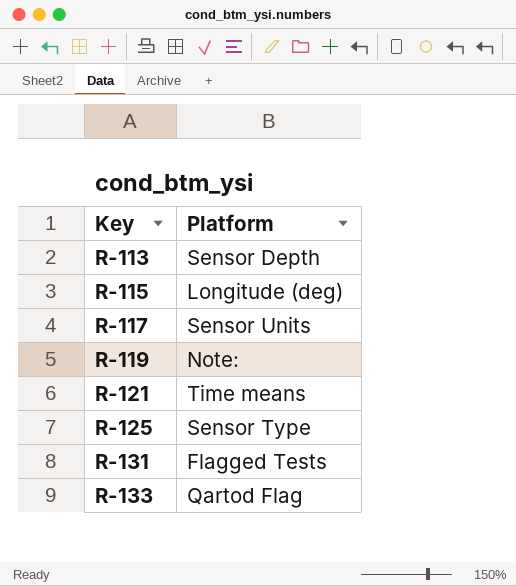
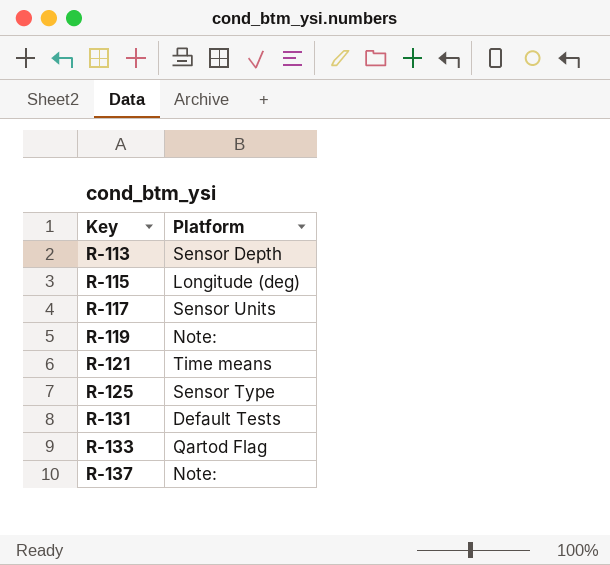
R-131 | Platform: Flagged Tests -> Default Tests
row R-137: none -> Note:

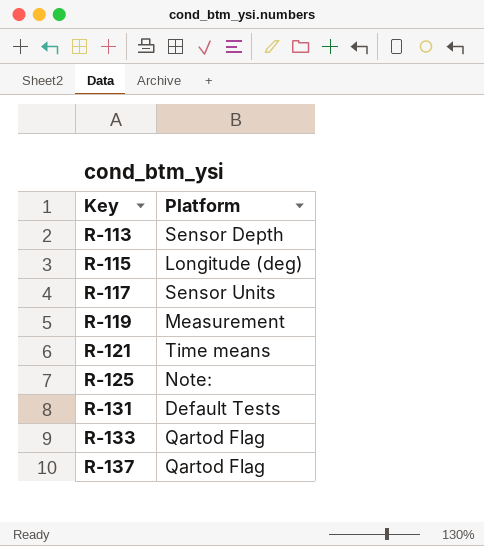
R-119 | Platform: Note: -> Measurement
R-125 | Platform: Sensor Type -> Note:
R-137 | Platform: Note: -> Qartod Flag

